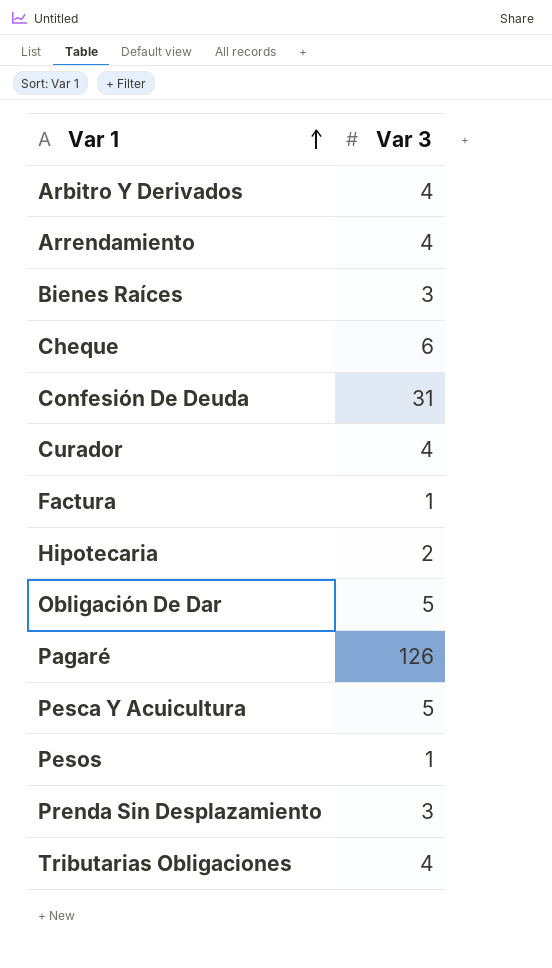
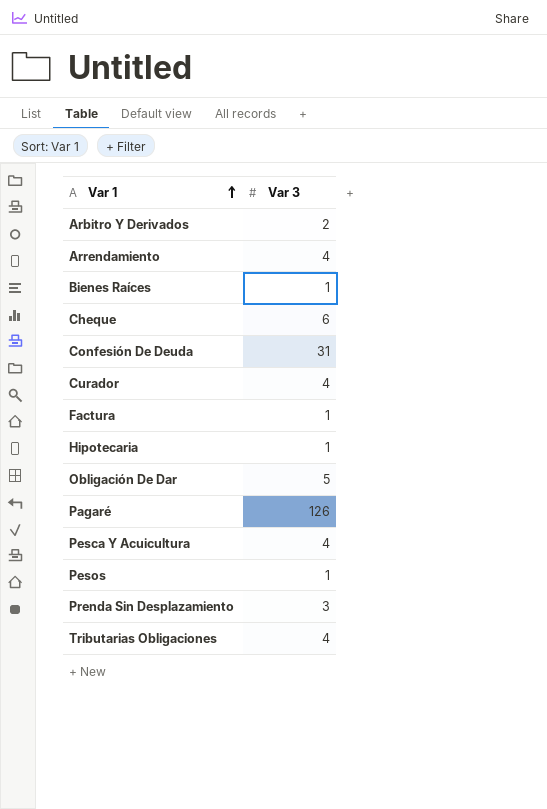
Arbitro Y Derivados | Var 3: 4 -> 2
Bienes Raíces | Var 3: 3 -> 1
Hipotecaria | Var 3: 2 -> 1
Pesca Y Acuicultura | Var 3: 5 -> 4

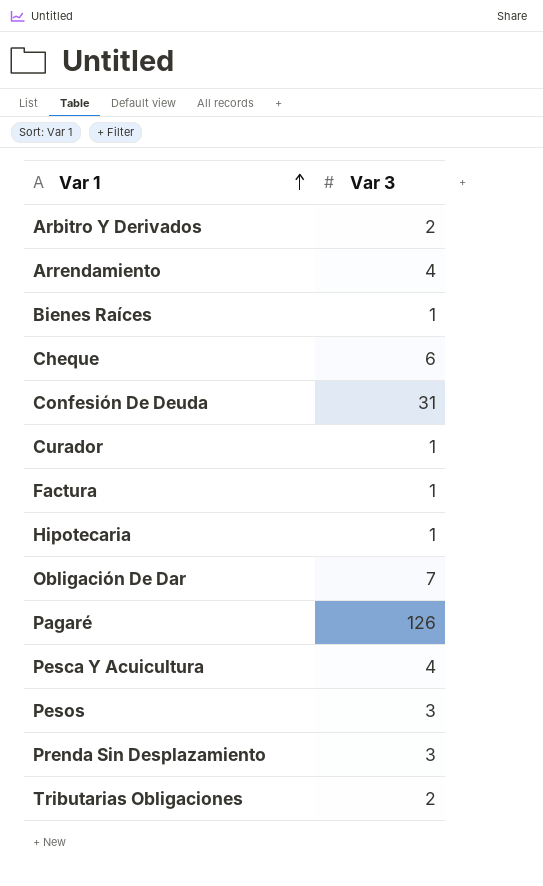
Curador | Var 3: 4 -> 1
Obligación De Dar | Var 3: 5 -> 7
Pesos | Var 3: 1 -> 3
Tributarias Obligaciones | Var 3: 4 -> 2

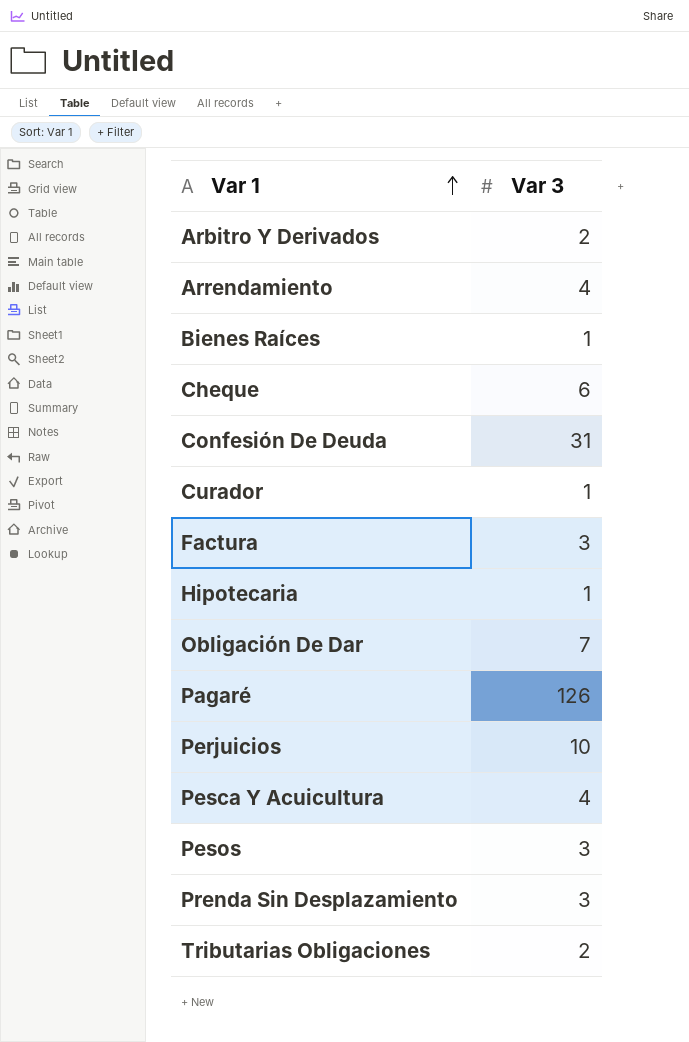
Factura | Var 3: 1 -> 3
row Perjuicios: none -> 10

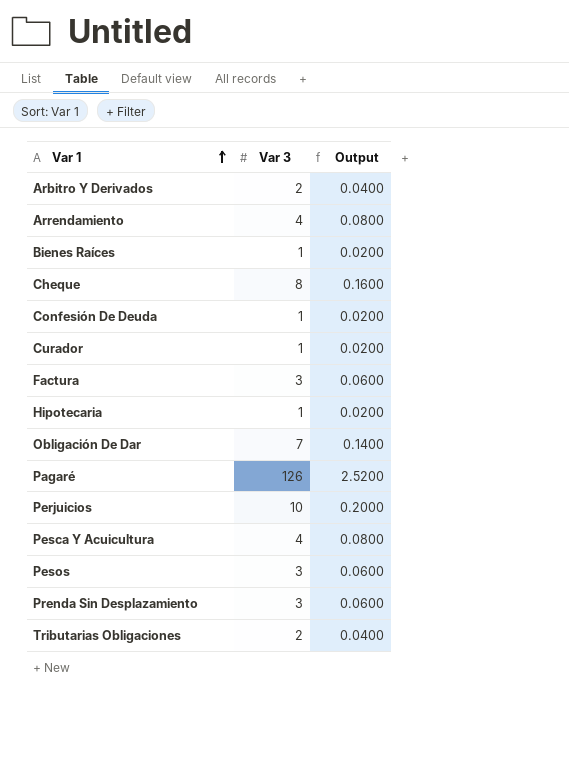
column Output | formula: none -> [Var 3] * 0.02
Cheque | Var 3: 6 -> 8
Confesión De Deuda | Var 3: 31 -> 1

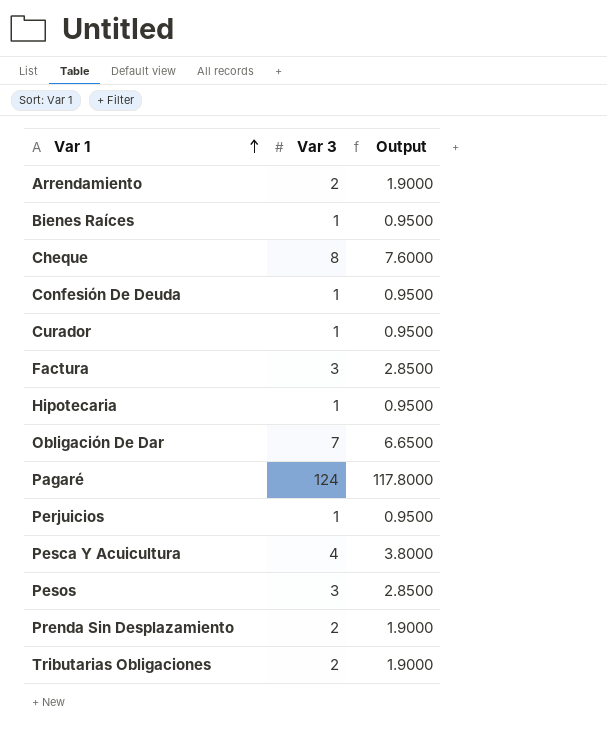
column Output | formula: [Var 3] * 0.02 -> [Var 3] * 0.95
row Arbitro Y Derivados: 2 | 0.0400 -> none
Arrendamiento | Var 3: 4 -> 2
Pagaré | Var 3: 126 -> 124
Perjuicios | Var 3: 10 -> 1
Prenda Sin Desplazamiento | Var 3: 3 -> 2

